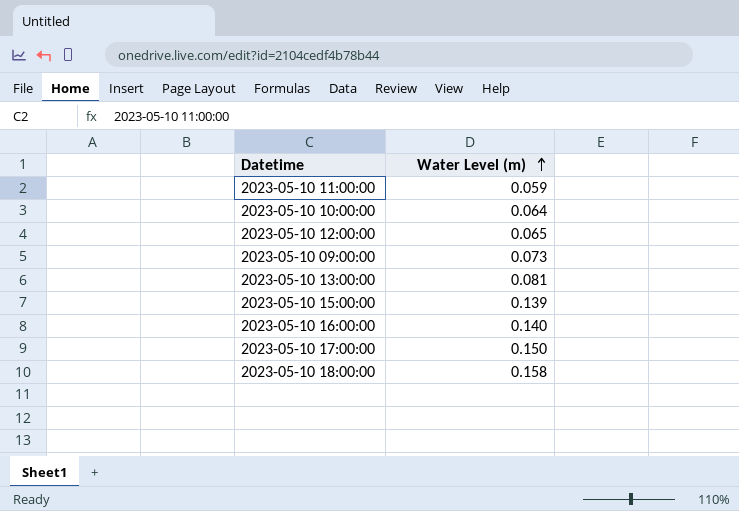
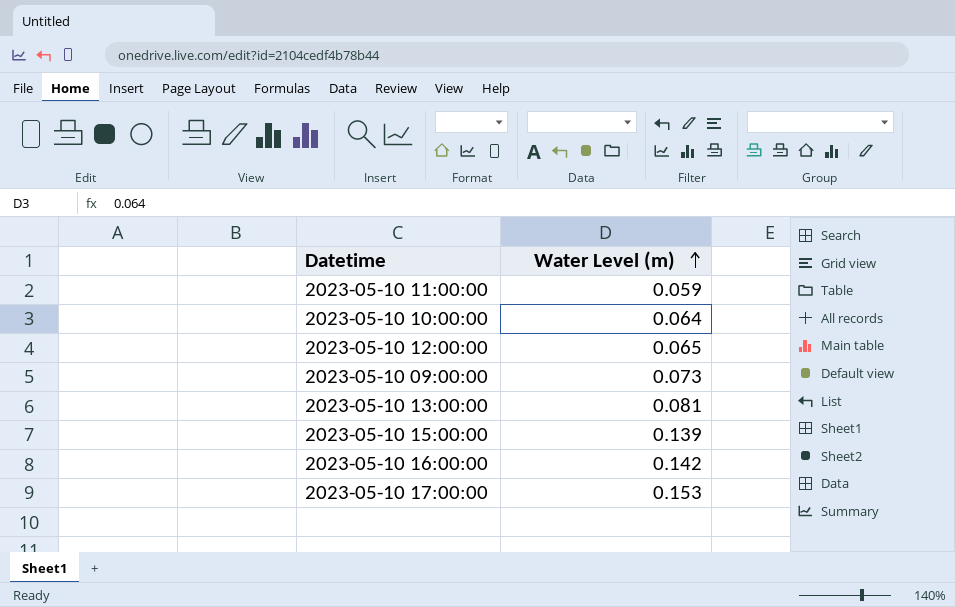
row 2023-05-10 18:00:00: 0.158 -> none
2023-05-10 16:00:00 | Water Level (m): 0.140 -> 0.142
2023-05-10 17:00:00 | Water Level (m): 0.150 -> 0.153

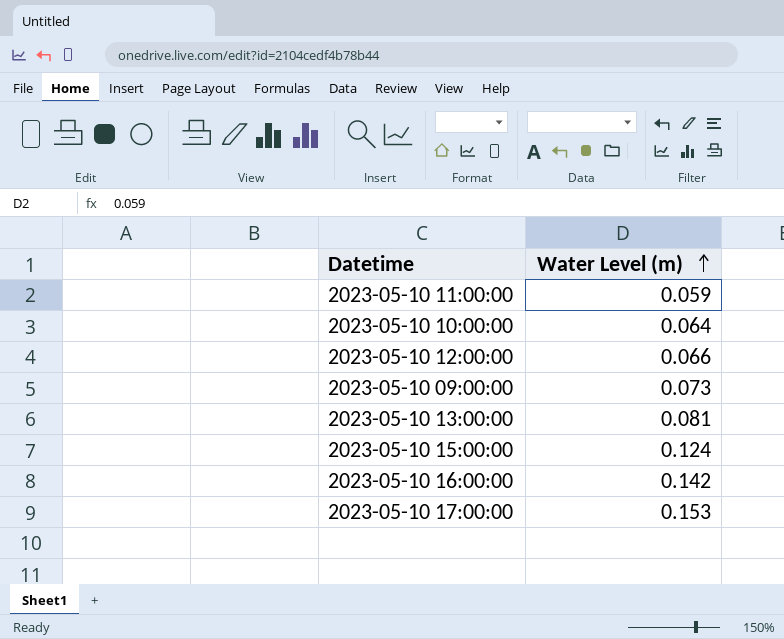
2023-05-10 12:00:00 | Water Level (m): 0.065 -> 0.066
2023-05-10 15:00:00 | Water Level (m): 0.139 -> 0.124

